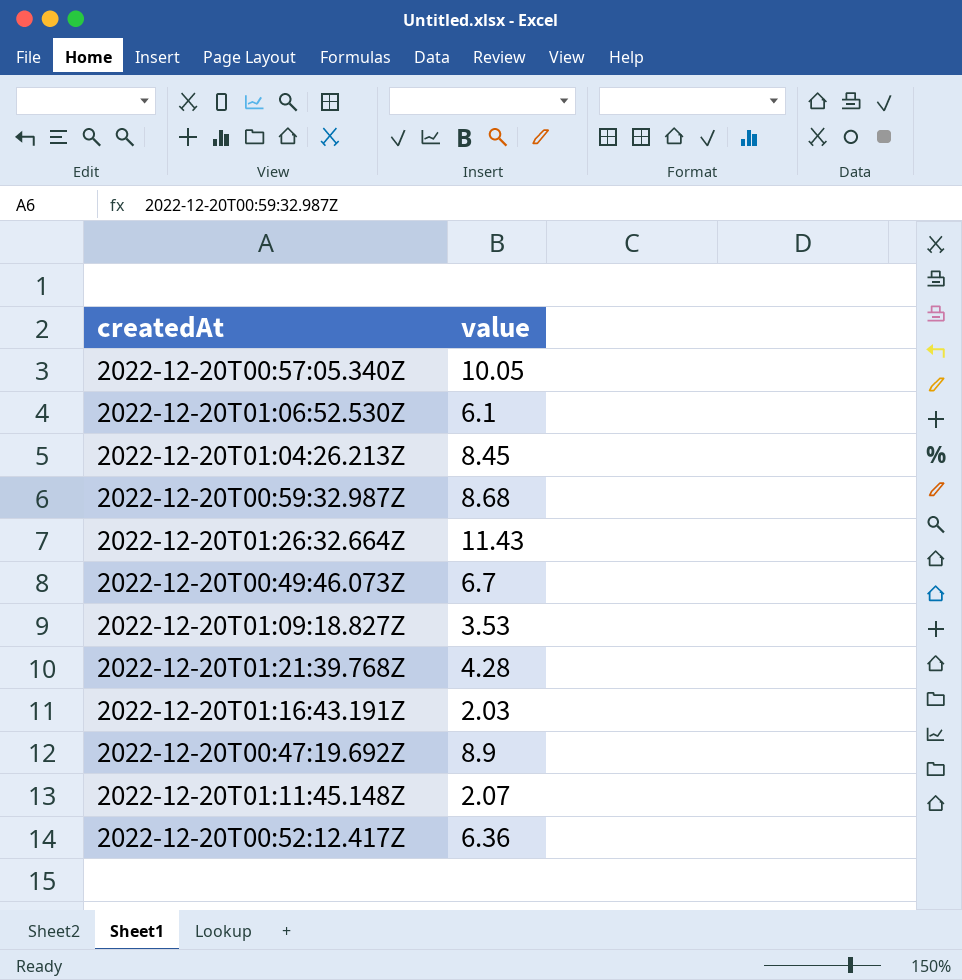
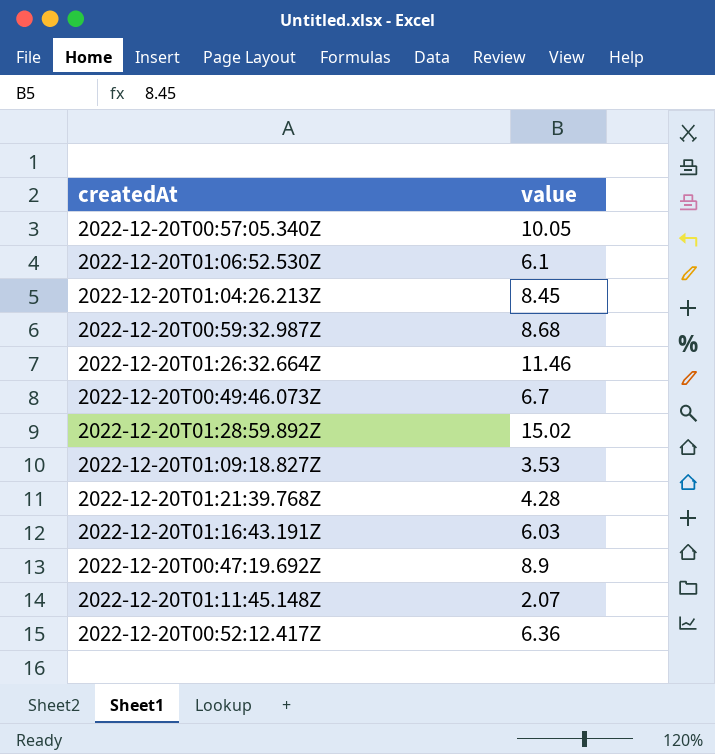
2022-12-20T01:26:32.664Z | value: 11.43 -> 11.46
row 2022-12-20T01:28:59.892Z: none -> 15.02
2022-12-20T01:16:43.191Z | value: 2.03 -> 6.03

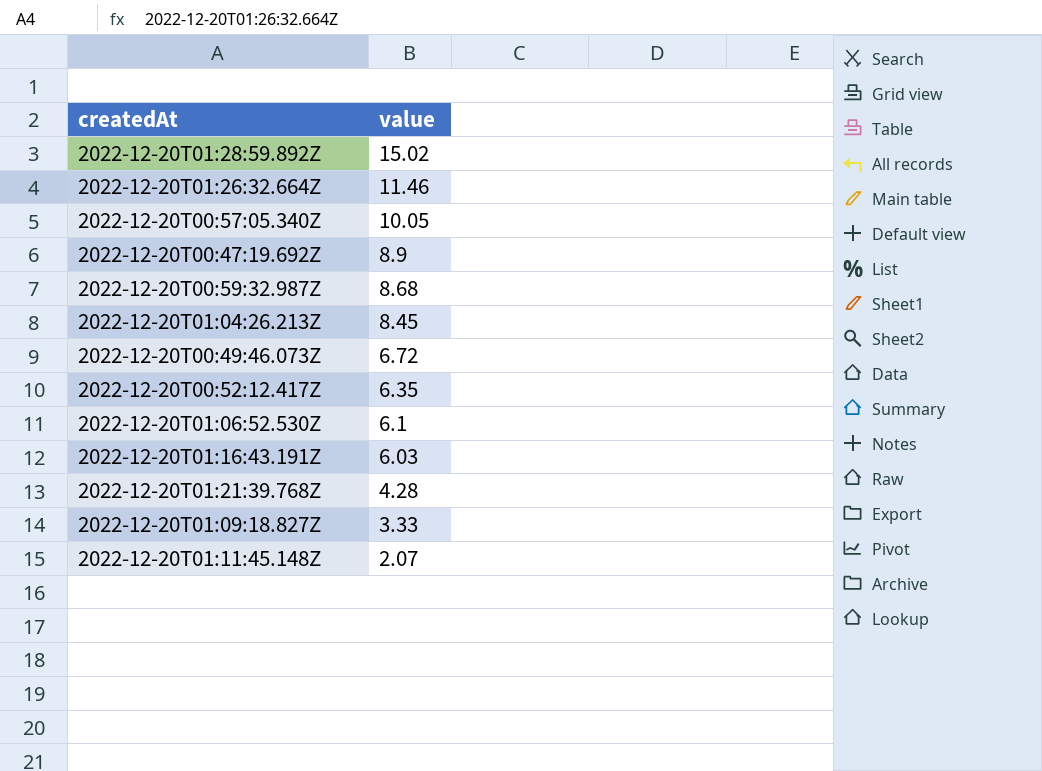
row order: none -> value descending
2022-12-20T00:49:46.073Z | value: 6.7 -> 6.72
2022-12-20T00:52:12.417Z | value: 6.36 -> 6.35
2022-12-20T01:09:18.827Z | value: 3.53 -> 3.33

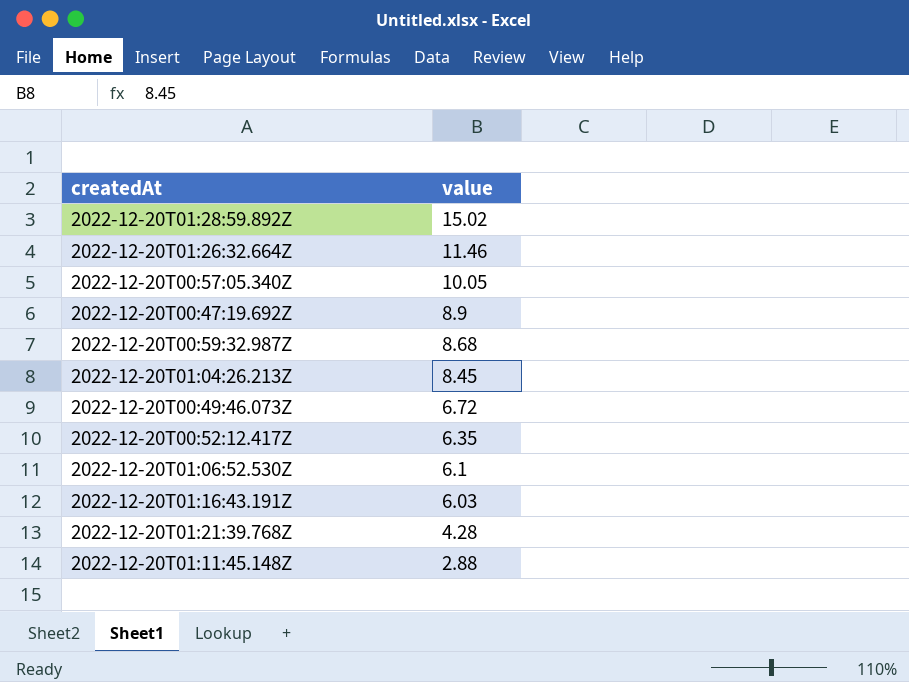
row 2022-12-20T01:09:18.827Z: 3.33 -> none
2022-12-20T01:11:45.148Z | value: 2.07 -> 2.88

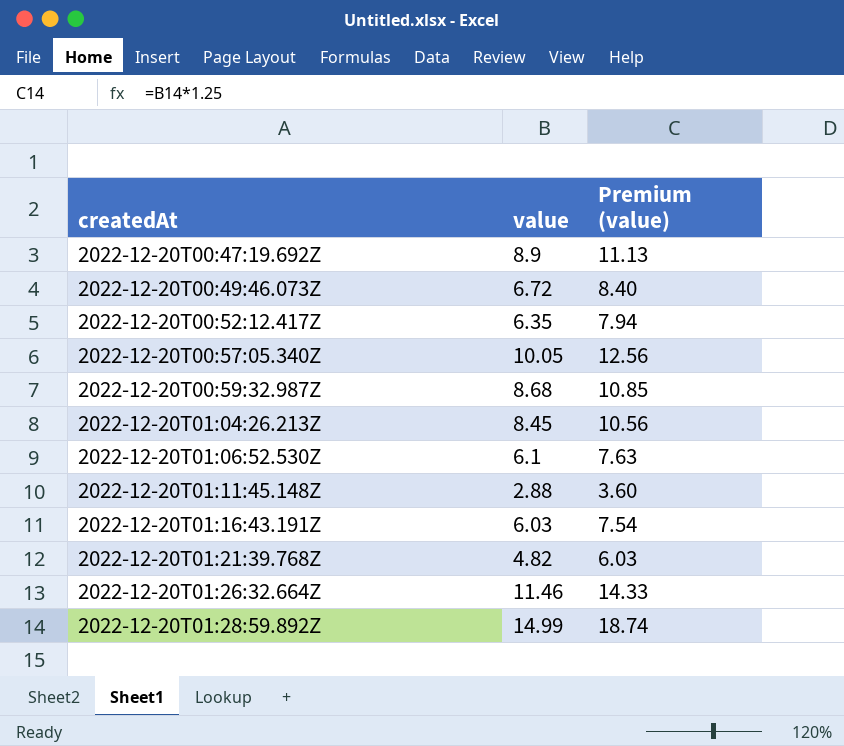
row order: value descending -> createdAt ascending
column Premium (value) | formula: none -> [value] * 1.25
2022-12-20T01:21:39.768Z | value: 4.28 -> 4.82
2022-12-20T01:28:59.892Z | value: 15.02 -> 14.99

